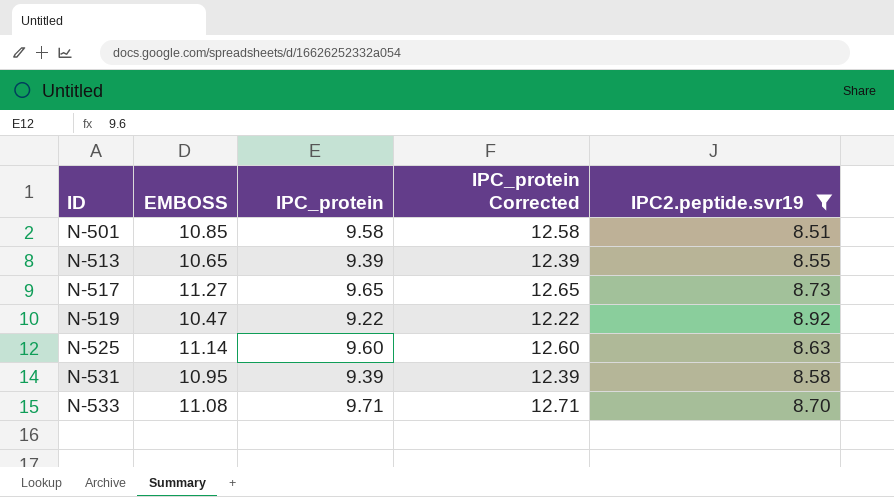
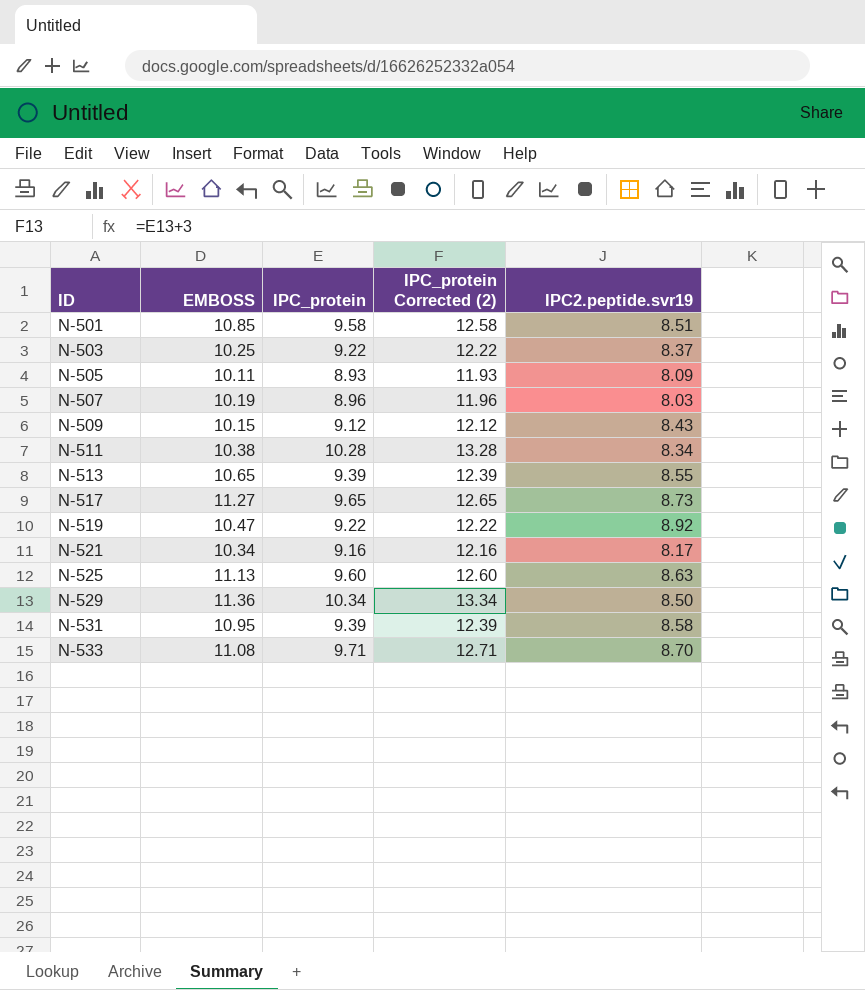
filter: IPC2.peptide.svr19 >= 8.51 -> none
column name: IPC_protein Corrected -> IPC_protein Corrected (2)
N-525 | EMBOSS: 11.14 -> 11.13

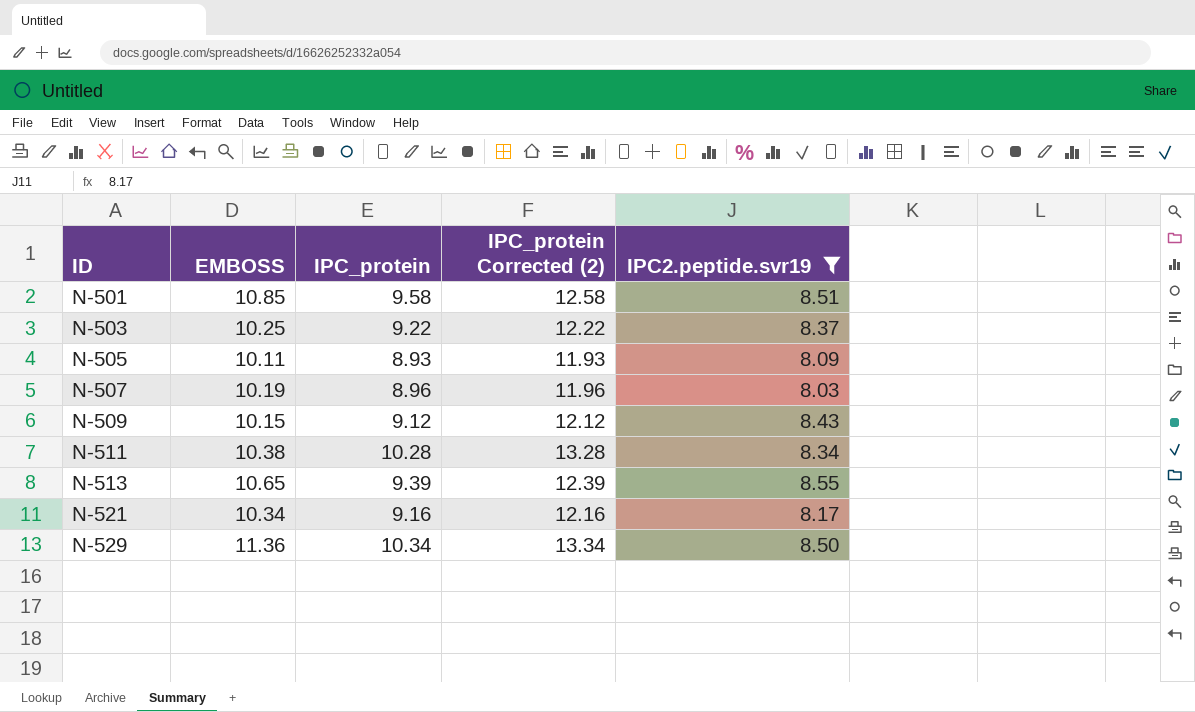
filter: none -> IPC2.peptide.svr19 <= 8.55

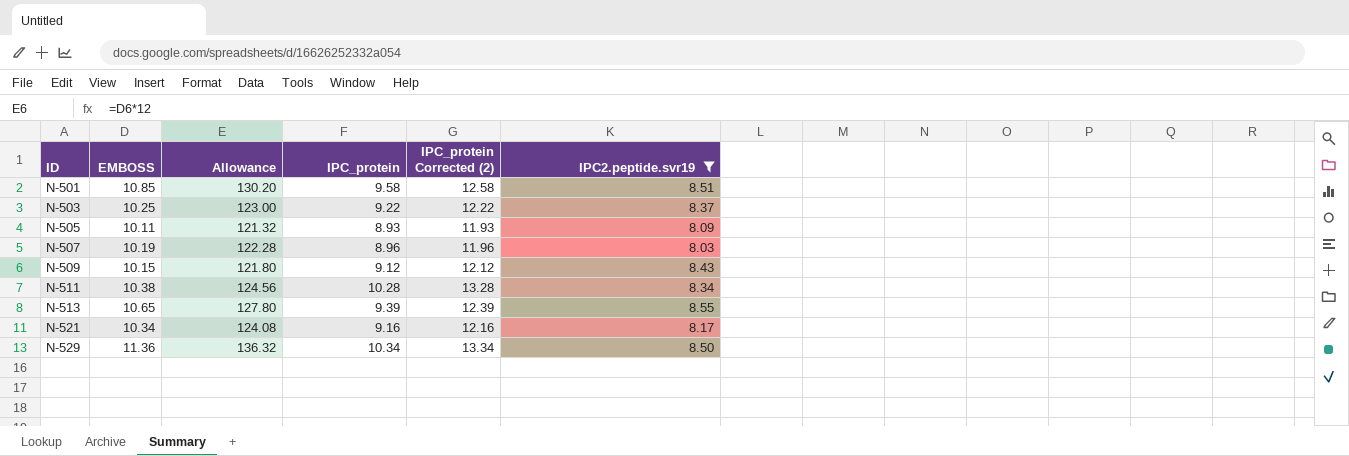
column Allowance | formula: none -> [EMBOSS] * 12

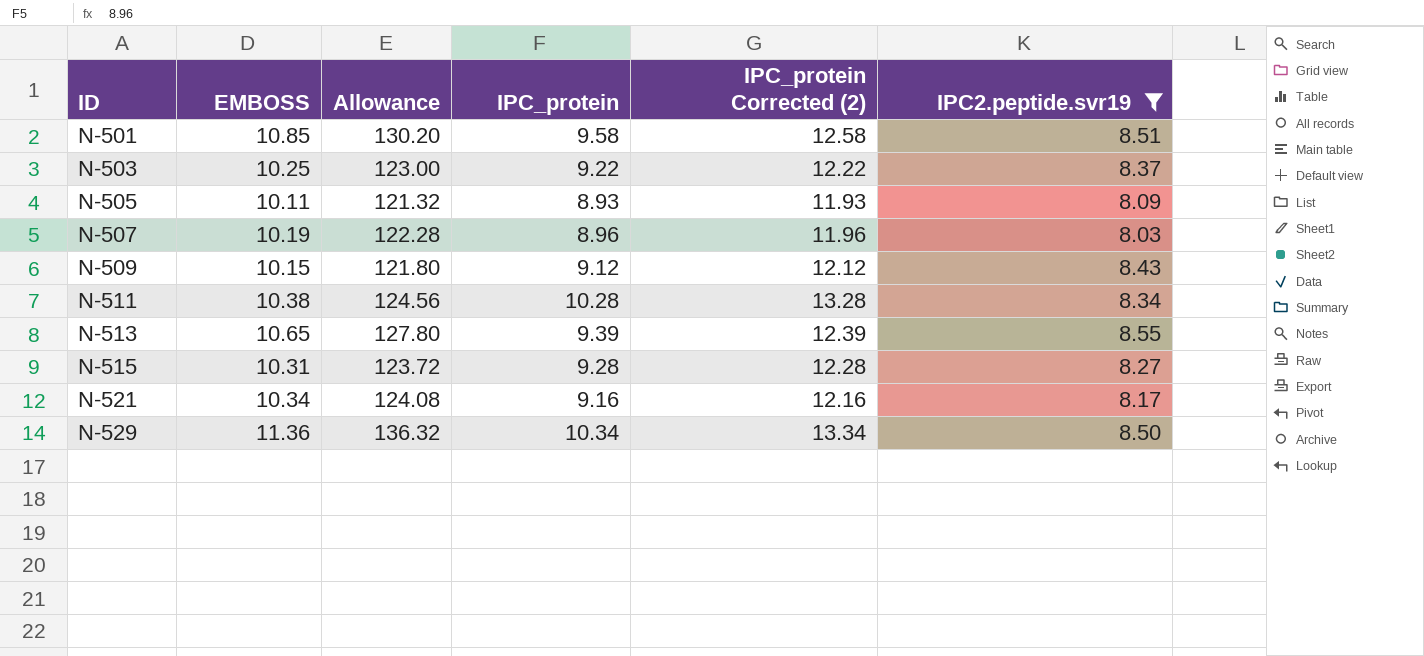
row N-515: none -> 10.31 | 123.72 | 9.28 | 12.28 | 8.27

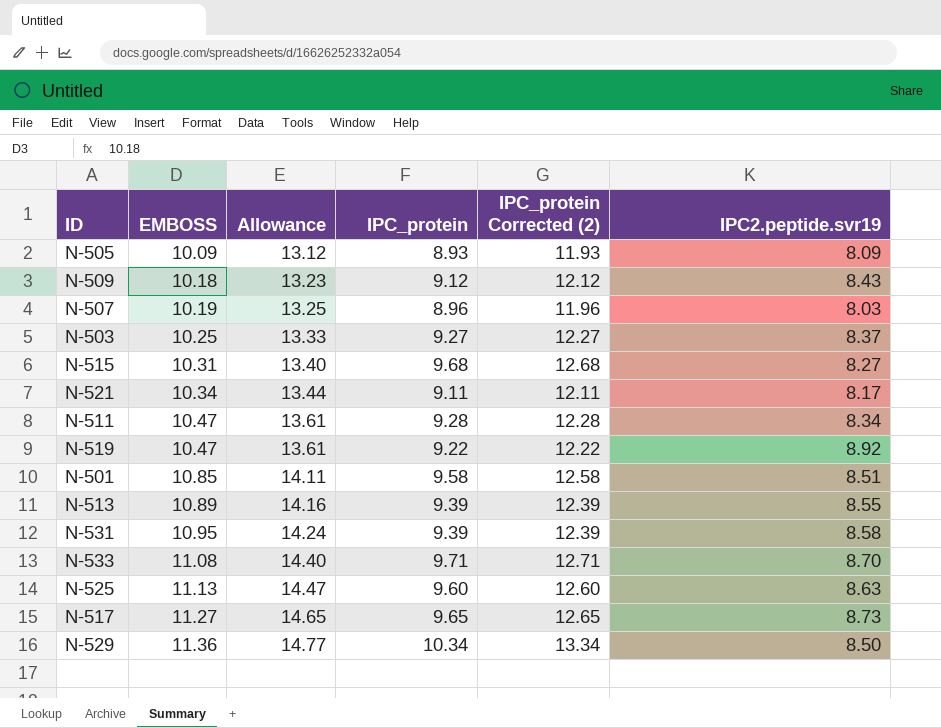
filter: IPC2.peptide.svr19 <= 8.55 -> none
row order: ID ascending -> EMBOSS ascending
column Allowance | formula: [EMBOSS] * 12 -> [EMBOSS] * 1.3
N-505 | EMBOSS: 10.11 -> 10.09
N-509 | EMBOSS: 10.15 -> 10.18
N-503 | IPC_protein: 9.22 -> 9.27
N-503 | IPC_protein Corrected (2): 12.22 -> 12.27
N-515 | IPC_protein: 9.28 -> 9.68
N-515 | IPC_protein Corrected (2): 12.28 -> 12.68
N-521 | IPC_protein: 9.16 -> 9.11
N-521 | IPC_protein Corrected (2): 12.16 -> 12.11
N-511 | EMBOSS: 10.38 -> 10.47
N-511 | IPC_protein: 10.28 -> 9.28
N-511 | IPC_protein Corrected (2): 13.28 -> 12.28
N-513 | EMBOSS: 10.65 -> 10.89

